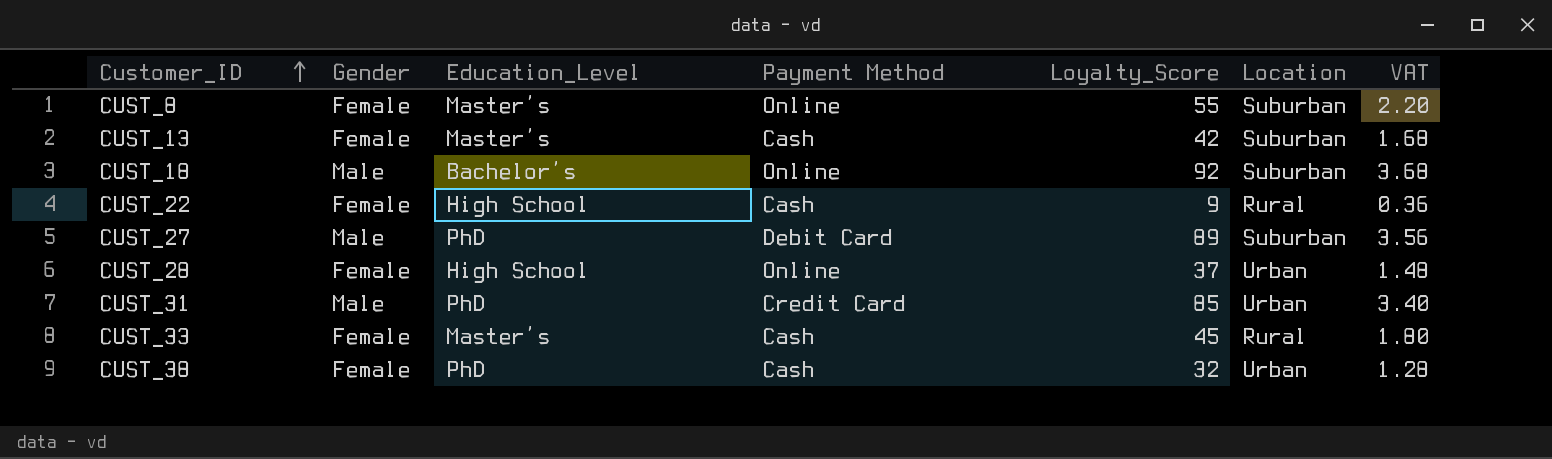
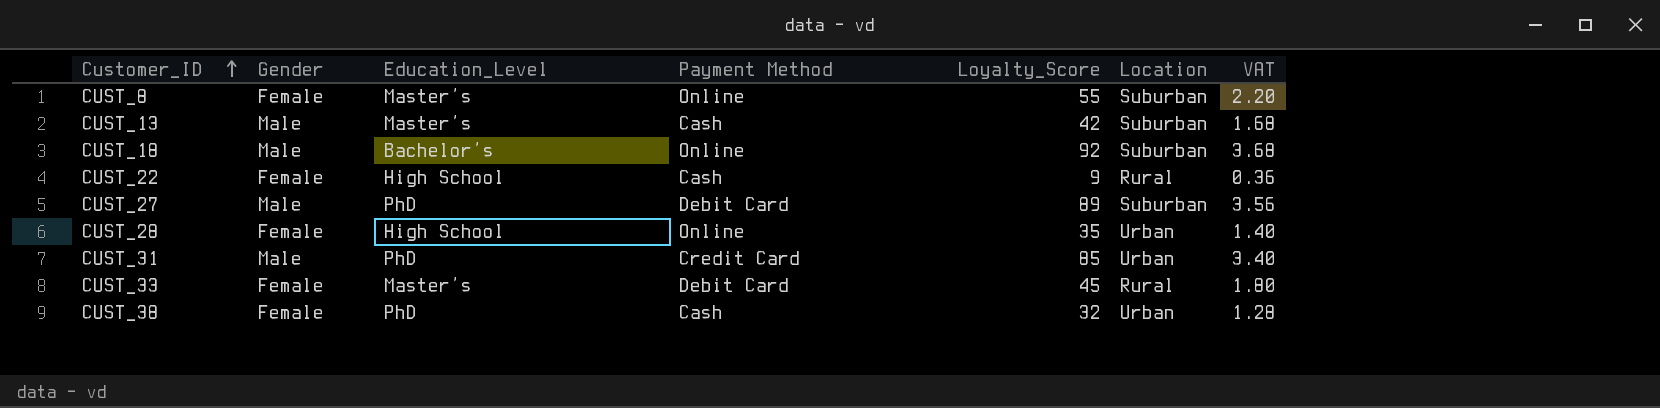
CUST_13 | Gender: Female -> Male
CUST_28 | Loyalty_Score: 37 -> 35
CUST_28 | VAT: 1.48 -> 1.40
CUST_33 | Payment Method: Cash -> Debit Card

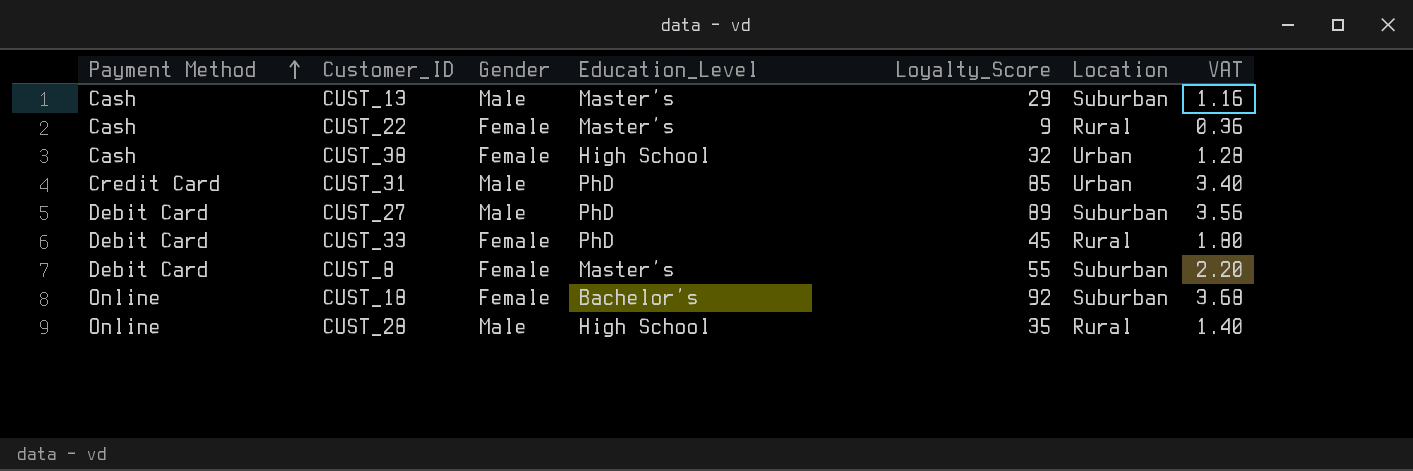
row order: Customer_ID ascending -> Payment Method ascending
column Payment Method | position: 4 -> 1
CUST_13 | Loyalty_Score: 42 -> 29
CUST_13 | VAT: 1.68 -> 1.16
CUST_22 | Education_Level: High School -> Master’s
CUST_38 | Education_Level: PhD -> High School
CUST_33 | Education_Level: Master’s -> PhD
CUST_8 | Payment Method: Online -> Debit Card
CUST_18 | Gender: Male -> Female
CUST_28 | Gender: Female -> Male
CUST_28 | Location: Urban -> Rural

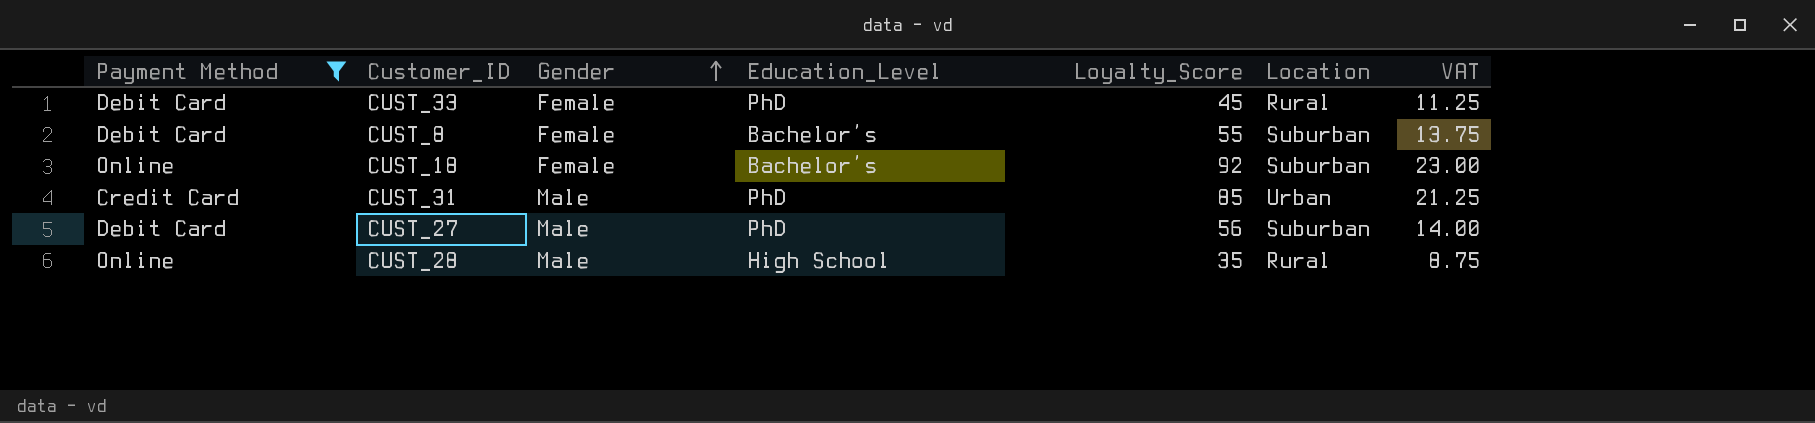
filter: none -> Payment Method != Cash
row order: Payment Method ascending -> Gender ascending
column VAT | formula: [Loyalty_Score] * 0.04 -> [Loyalty_Score] * 0.25
CUST_8 | Education_Level: Master’s -> Bachelor’s
CUST_27 | Loyalty_Score: 89 -> 56

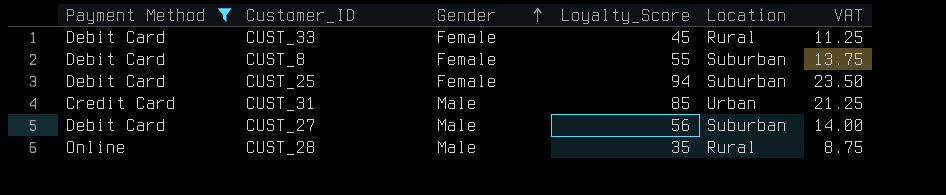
column Education_Level | position: 4 -> none
row CUST_18: Online | Female | Bachelor’s | 92 | Suburban | 23.00 -> none
row CUST_25: none -> Debit Card | Female | 94 | Suburban | 23.50

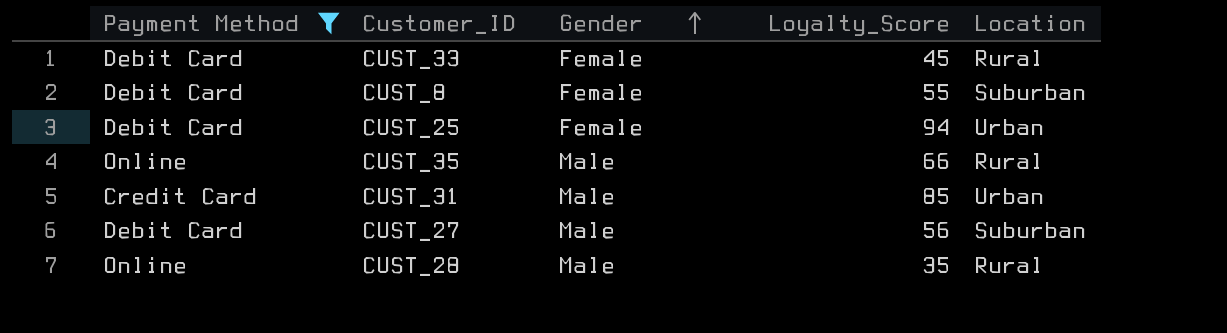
column VAT | formula: [Loyalty_Score] * 0.25 -> none
CUST_25 | Location: Suburban -> Urban
row CUST_35: none -> Online | Male | 66 | Rural

